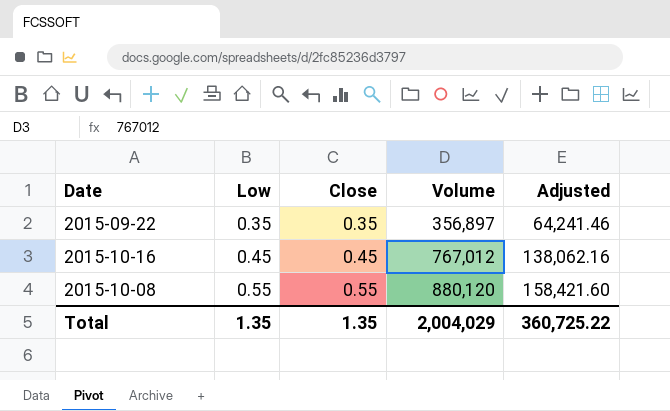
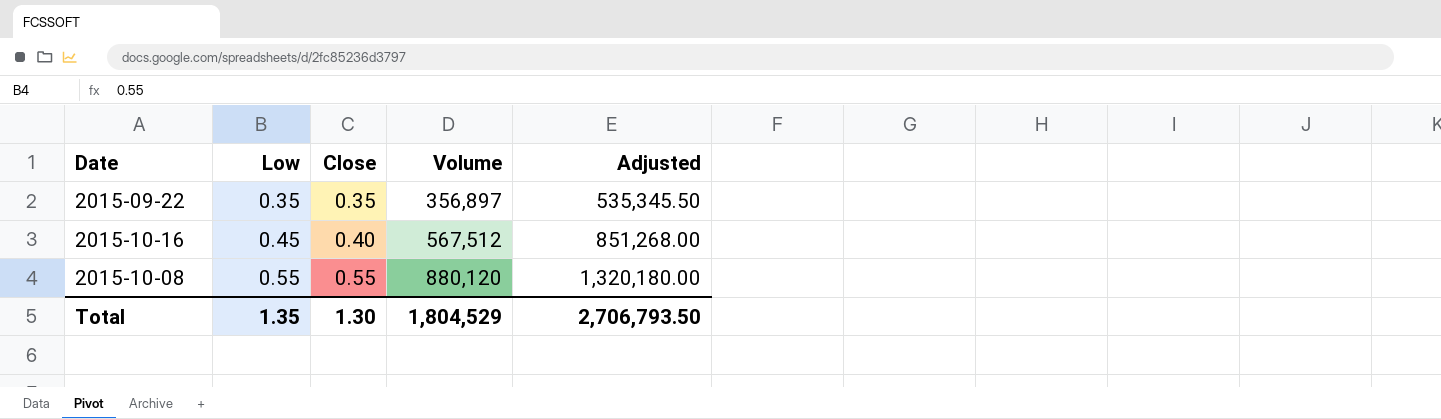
column Adjusted | formula: [Volume] * 0.18 -> [Volume] * 1.5
2015-10-16 | Close: 0.45 -> 0.40
2015-10-16 | Volume: 767,012 -> 567,512
Total | Close: 1.35 -> 1.30
Total | Volume: 2,004,029 -> 1,804,529
Total | Adjusted: 360,725.22 -> 2,706,793.50

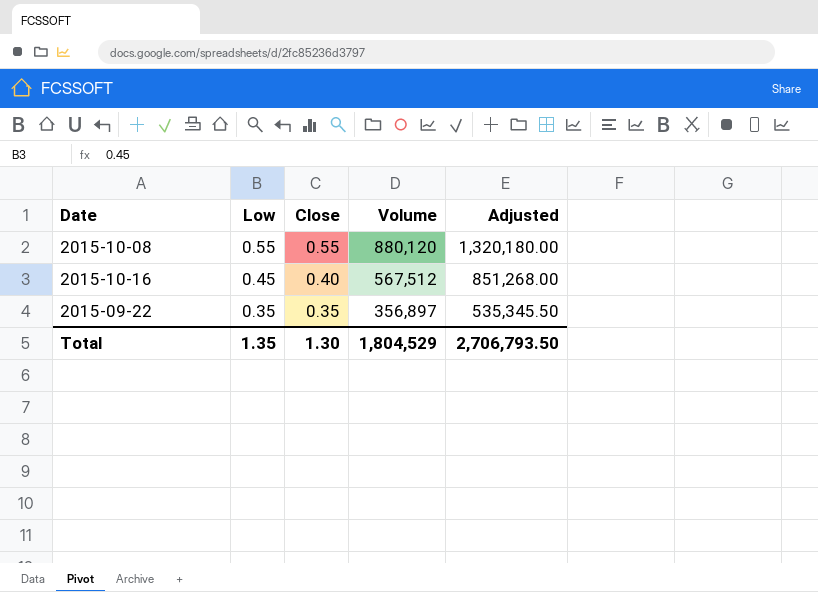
row order: Low ascending -> Low descending

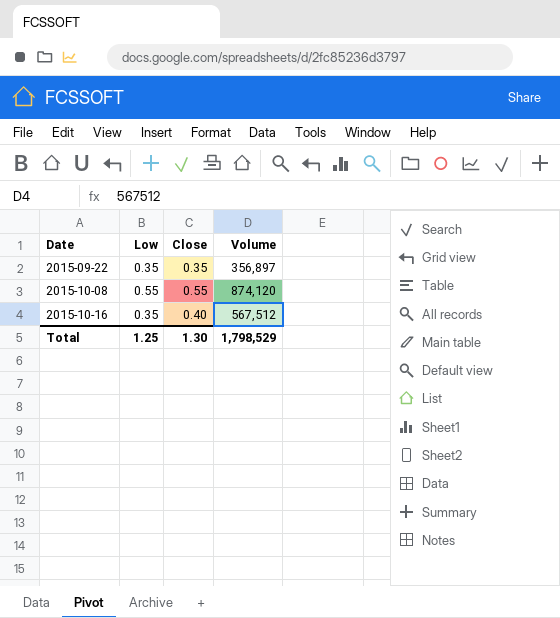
row order: Low descending -> Date ascending
column Adjusted | formula: [Volume] * 1.5 -> none
2015-10-08 | Volume: 880,120 -> 874,120
2015-10-16 | Low: 0.45 -> 0.35
Total | Low: 1.35 -> 1.25
Total | Volume: 1,804,529 -> 1,798,529

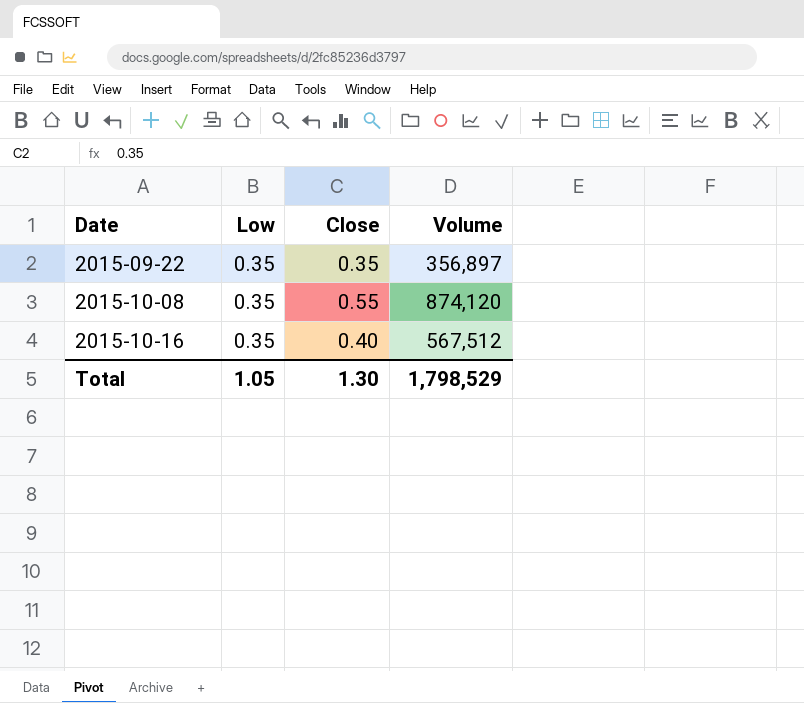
2015-10-08 | Low: 0.55 -> 0.35
Total | Low: 1.25 -> 1.05

